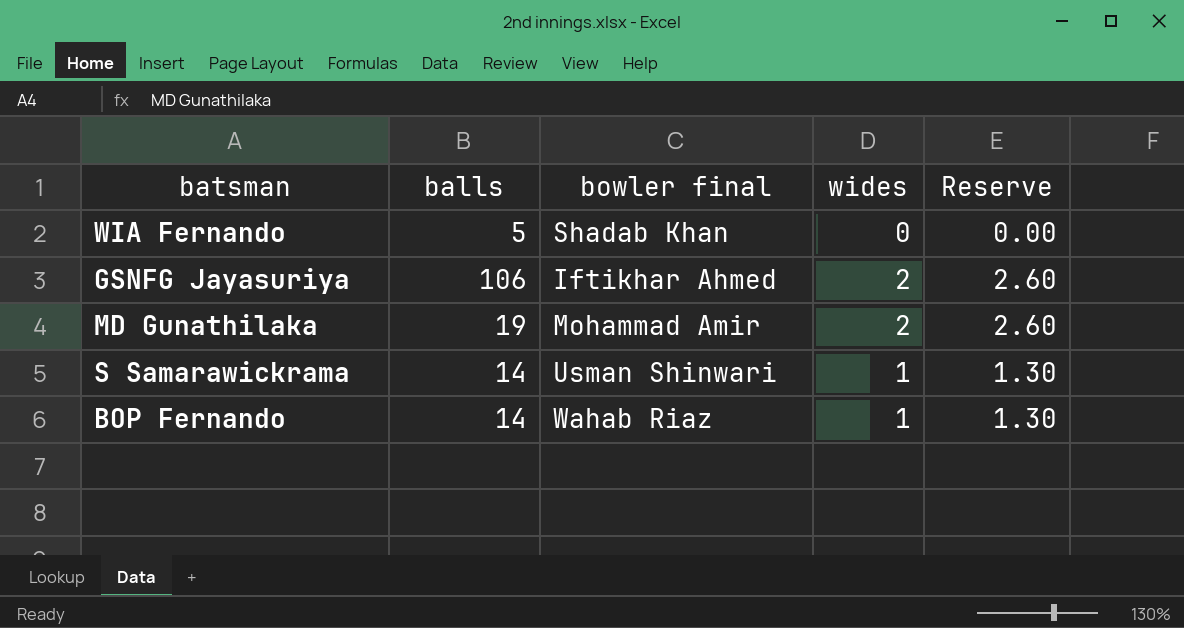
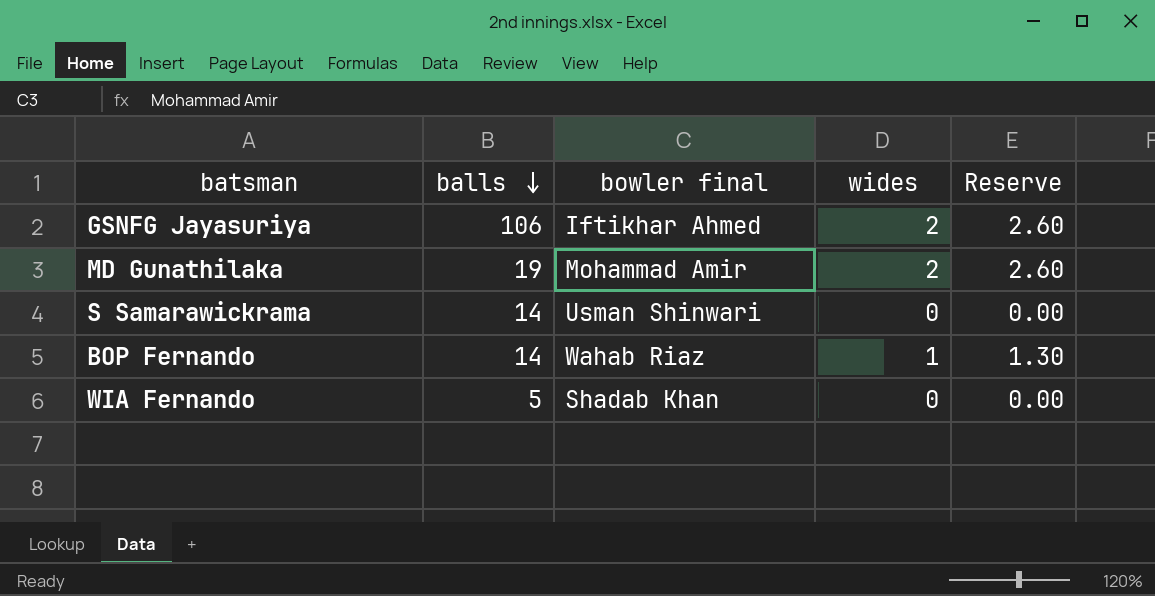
row order: none -> balls descending
S Samarawickrama | wides: 1 -> 0
S Samarawickrama | Reserve: 1.30 -> 0.00

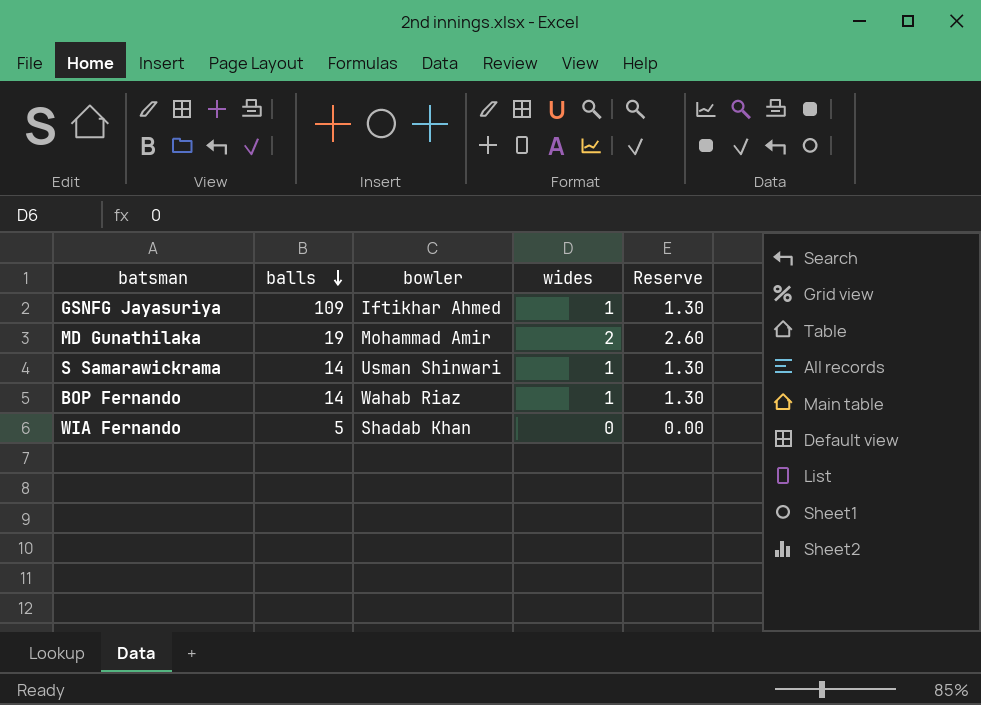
column name: bowler final -> bowler
GSNFG Jayasuriya | balls: 106 -> 109
GSNFG Jayasuriya | wides: 2 -> 1
GSNFG Jayasuriya | Reserve: 2.60 -> 1.30
S Samarawickrama | wides: 0 -> 1
S Samarawickrama | Reserve: 0.00 -> 1.30

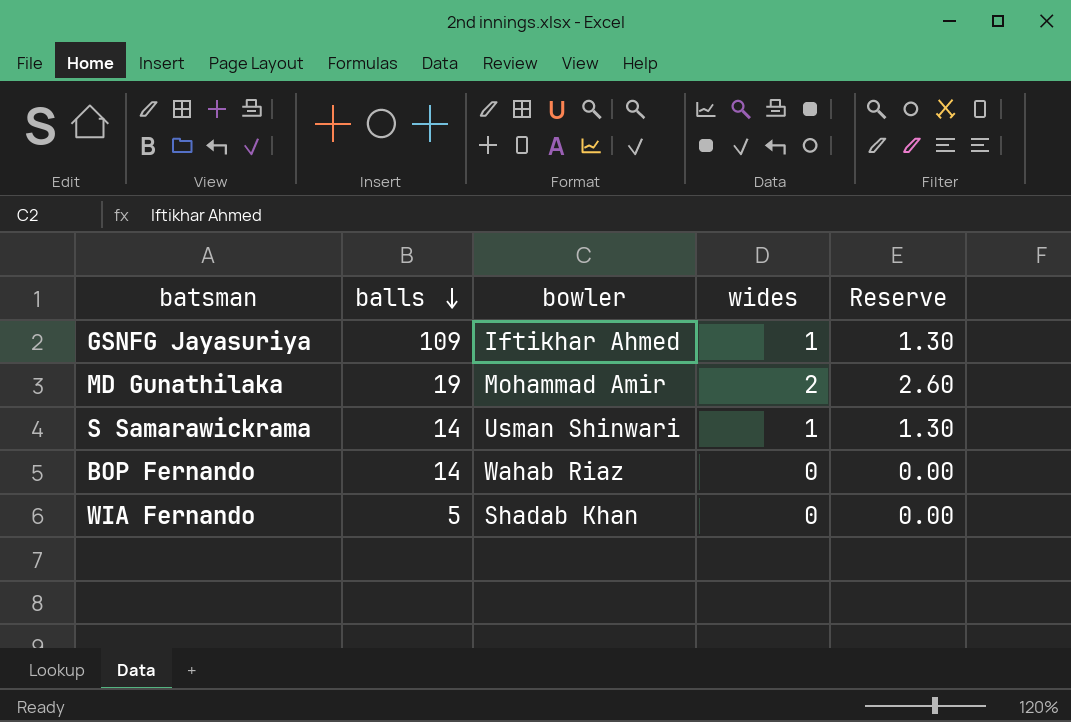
BOP Fernando | wides: 1 -> 0
BOP Fernando | Reserve: 1.30 -> 0.00

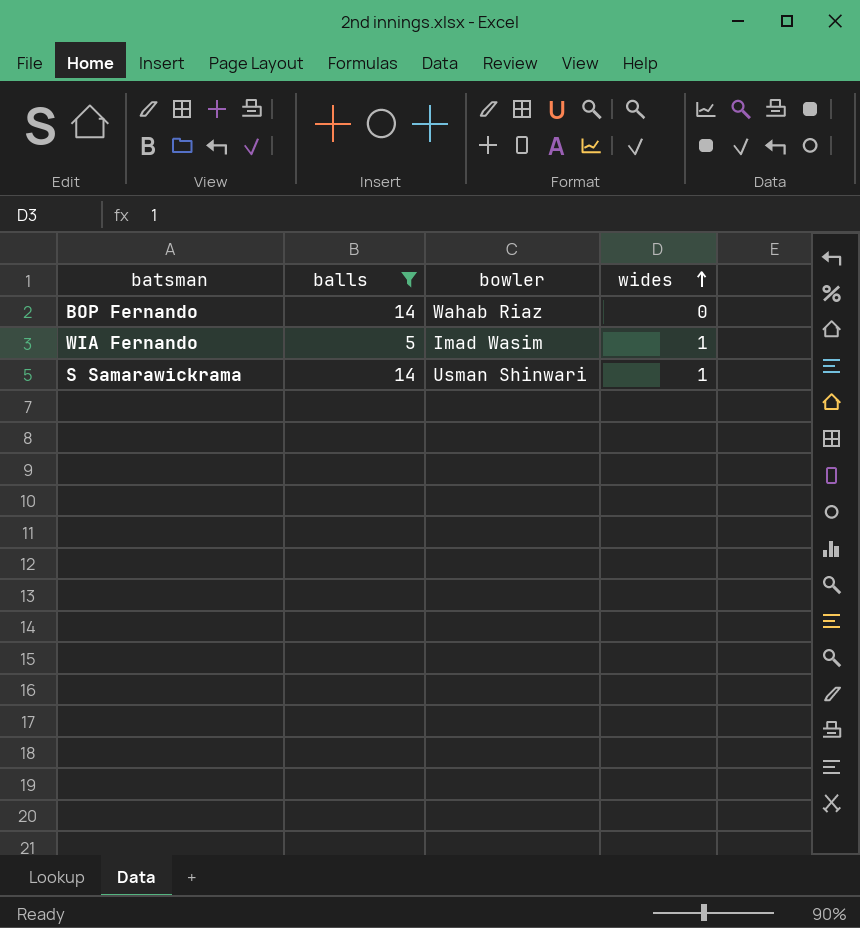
filter: none -> balls <= 14
row order: balls descending -> wides ascending
column Reserve | formula: [wides] * 1.3 -> none
WIA Fernando | bowler: Shadab Khan -> Imad Wasim
WIA Fernando | wides: 0 -> 1

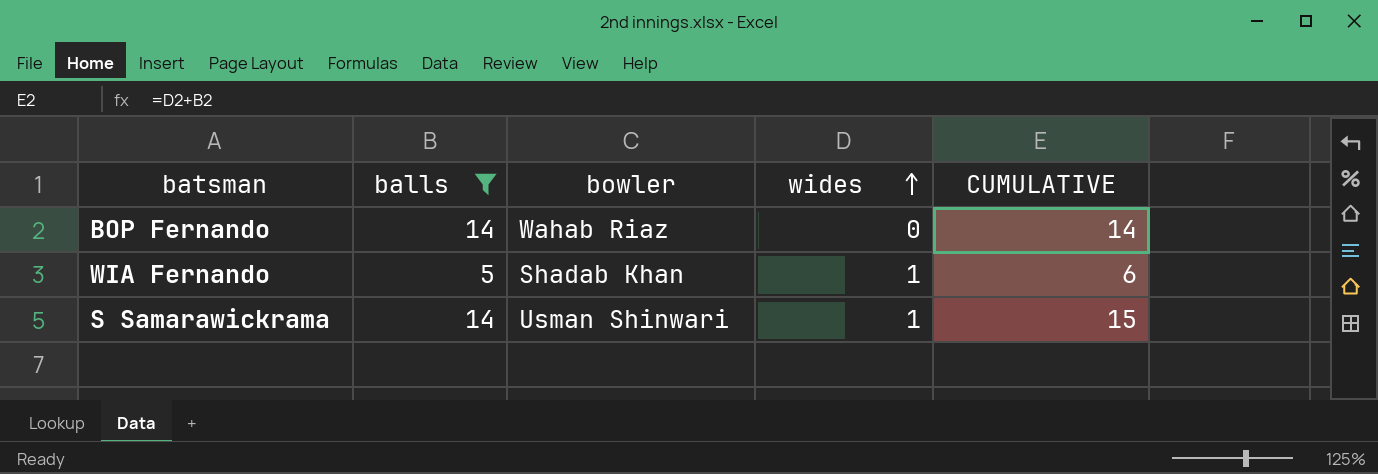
column CUMULATIVE | formula: none -> [balls] + [wides]
WIA Fernando | bowler: Imad Wasim -> Shadab Khan

